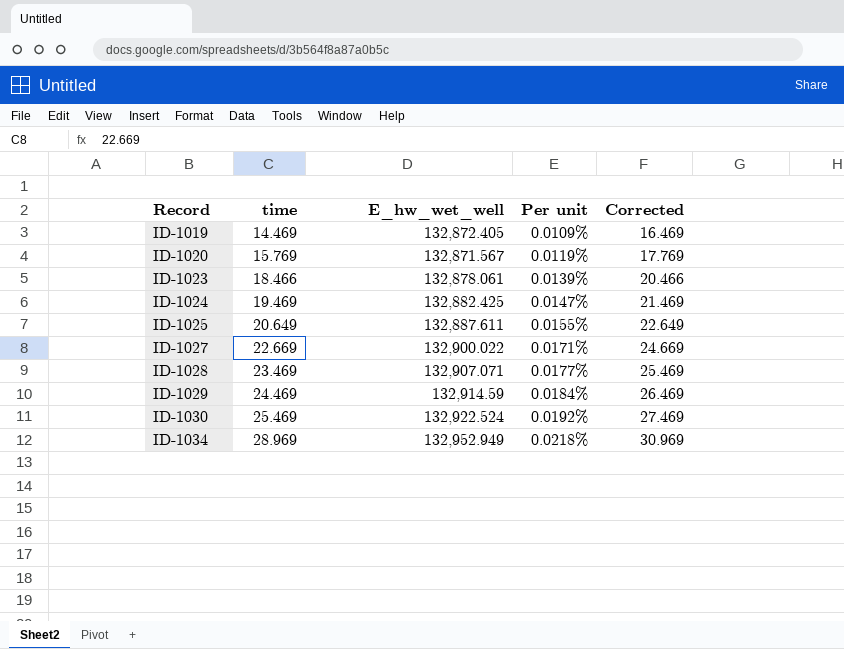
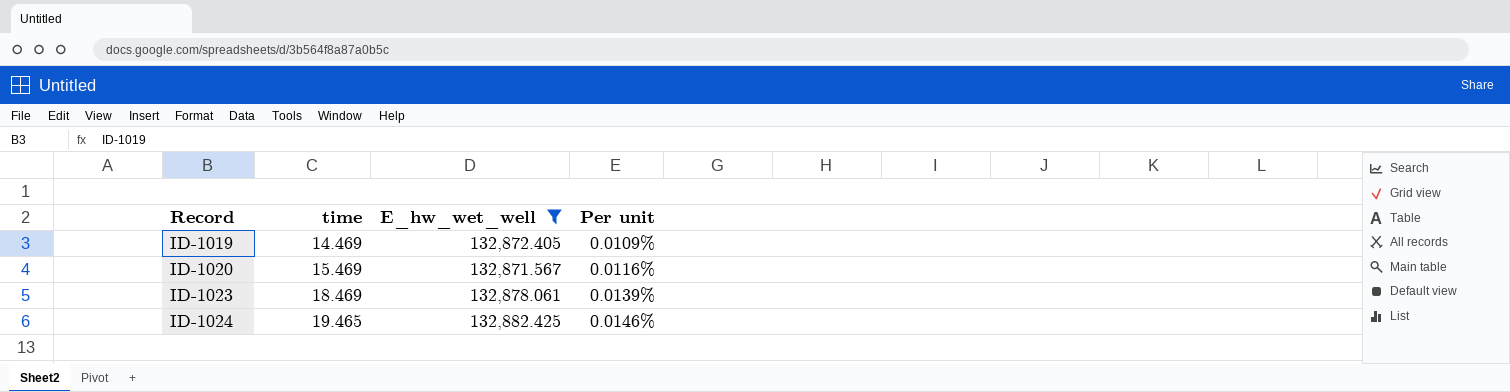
filter: none -> E_hw_wet_well <= 132,882.425
column Corrected | formula: [time] + 2 -> none
ID-1020 | time: 15.769 -> 15.469
ID-1020 | Per unit: 0.0119% -> 0.0116%
ID-1023 | time: 18.466 -> 18.469
ID-1024 | time: 19.469 -> 19.465
ID-1024 | Per unit: 0.0147% -> 0.0146%

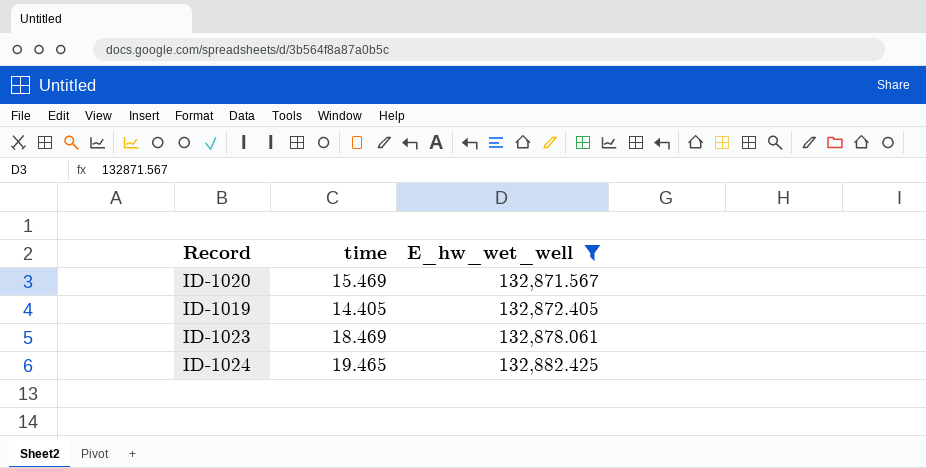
row order: Record ascending -> E_hw_wet_well ascending
column Per unit | formula: [time] / [E_hw_wet_well] -> none
ID-1019 | time: 14.469 -> 14.405

